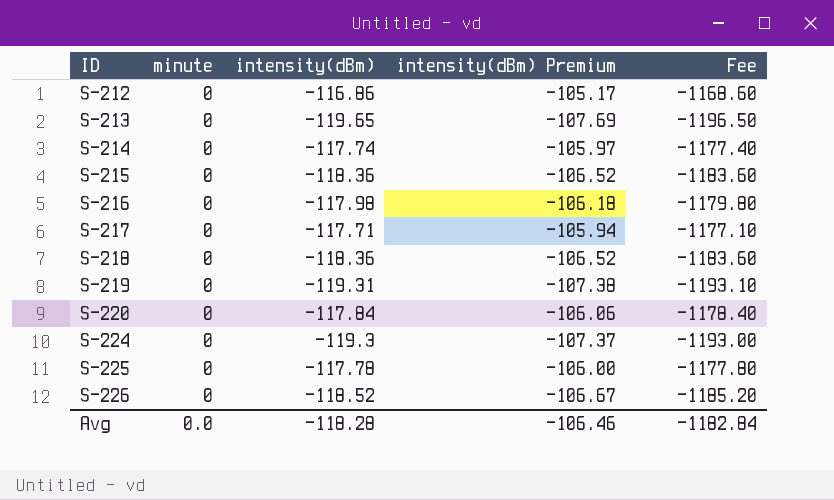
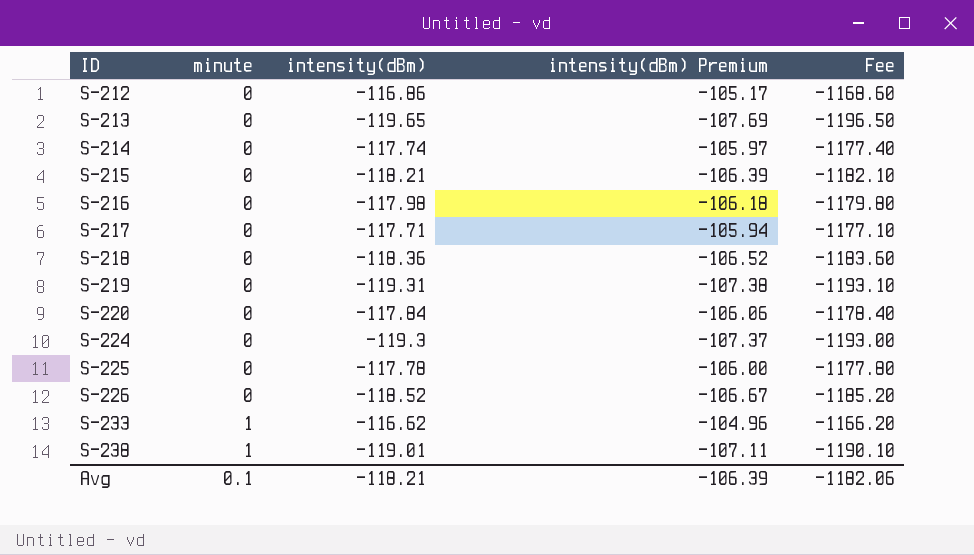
S-215 | intensity(dBm): -118.36 -> -118.21
S-215 | intensity(dBm) Premium: -106.52 -> -106.39
S-215 | Fee: -1183.60 -> -1182.10
row S-233: none -> 1 | -116.62 | -104.96 | -1166.20
row S-238: none -> 1 | -119.01 | -107.11 | -1190.10
Avg | minute: 0.0 -> 0.1
Avg | intensity(dBm): -118.28 -> -118.21
Avg | intensity(dBm) Premium: -106.46 -> -106.39
Avg | Fee: -1182.84 -> -1182.06

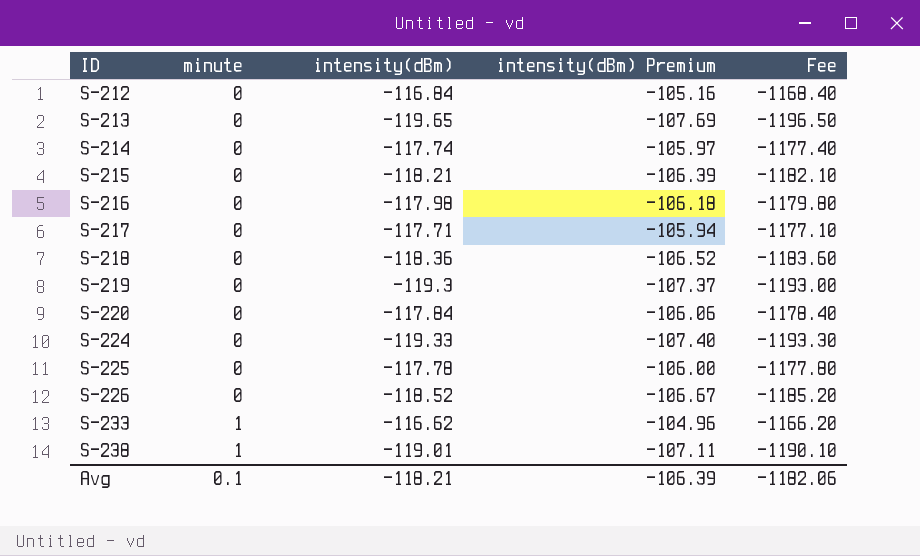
S-212 | intensity(dBm): -116.86 -> -116.84
S-212 | intensity(dBm) Premium: -105.17 -> -105.16
S-212 | Fee: -1168.60 -> -1168.40
S-219 | intensity(dBm): -119.31 -> -119.3
S-219 | intensity(dBm) Premium: -107.38 -> -107.37
S-219 | Fee: -1193.10 -> -1193.00
S-224 | intensity(dBm): -119.3 -> -119.33
S-224 | intensity(dBm) Premium: -107.37 -> -107.40
S-224 | Fee: -1193.00 -> -1193.30

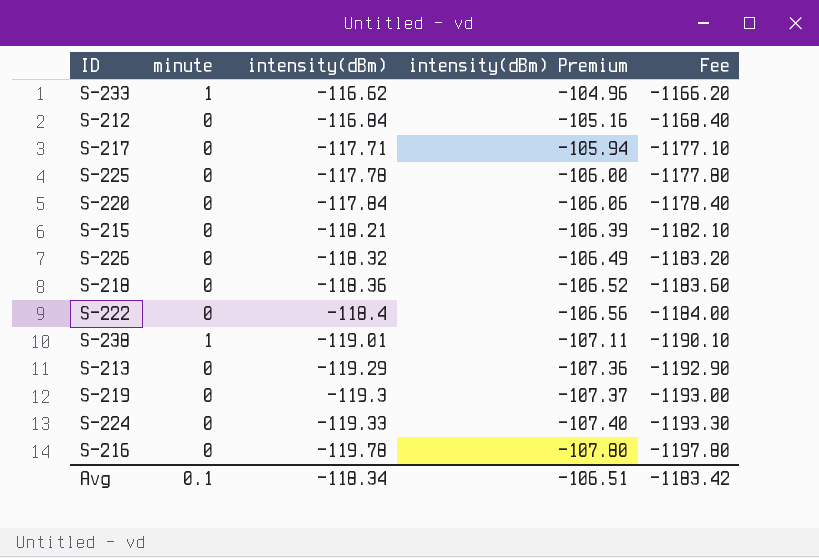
row order: ID ascending -> intensity(dBm) descending
row S-214: 0 | -117.74 | -105.97 | -1177.40 -> none
S-226 | intensity(dBm): -118.52 -> -118.32
S-226 | intensity(dBm) Premium: -106.67 -> -106.49
S-226 | Fee: -1185.20 -> -1183.20
row S-222: none -> 0 | -118.4 | -106.56 | -1184.00
S-213 | intensity(dBm): -119.65 -> -119.29
S-213 | intensity(dBm) Premium: -107.69 -> -107.36
S-213 | Fee: -1196.50 -> -1192.90
S-216 | intensity(dBm): -117.98 -> -119.78
S-216 | intensity(dBm) Premium: -106.18 -> -107.80
S-216 | Fee: -1179.80 -> -1197.80
Avg | intensity(dBm): -118.21 -> -118.34
Avg | intensity(dBm) Premium: -106.39 -> -106.51
Avg | Fee: -1182.06 -> -1183.42

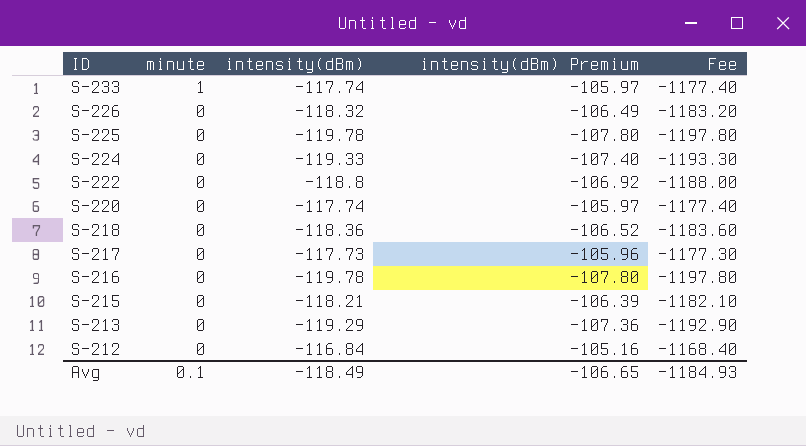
row order: intensity(dBm) descending -> ID descending
row S-238: 1 | -119.01 | -107.11 | -1190.10 -> none
row S-219: 0 | -119.3 | -107.37 | -1193.00 -> none
S-233 | intensity(dBm): -116.62 -> -117.74
S-233 | intensity(dBm) Premium: -104.96 -> -105.97
S-233 | Fee: -1166.20 -> -1177.40
S-225 | intensity(dBm): -117.78 -> -119.78
S-225 | intensity(dBm) Premium: -106.00 -> -107.80
S-225 | Fee: -1177.80 -> -1197.80
S-222 | intensity(dBm): -118.4 -> -118.8
S-222 | intensity(dBm) Premium: -106.56 -> -106.92
S-222 | Fee: -1184.00 -> -1188.00
S-220 | intensity(dBm): -117.84 -> -117.74
S-220 | intensity(dBm) Premium: -106.06 -> -105.97
S-220 | Fee: -1178.40 -> -1177.40
S-217 | intensity(dBm): -117.71 -> -117.73
S-217 | intensity(dBm) Premium: -105.94 -> -105.96
S-217 | Fee: -1177.10 -> -1177.30
Avg | intensity(dBm): -118.34 -> -118.49
Avg | intensity(dBm) Premium: -106.51 -> -106.65
Avg | Fee: -1183.42 -> -1184.93

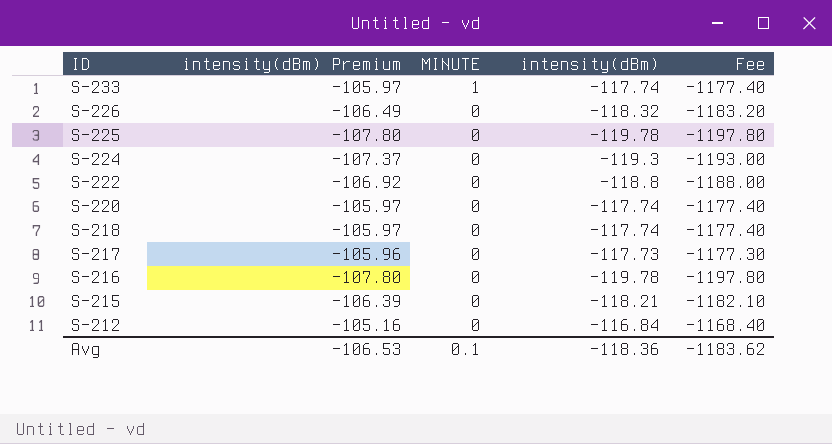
column intensity(dBm) Premium | position: 4 -> 2
column name: minute -> MINUTE
row S-213: 0 | -119.29 | -107.36 | -1192.90 -> none
S-224 | intensity(dBm) Premium: -107.40 -> -107.37
S-224 | intensity(dBm): -119.33 -> -119.3
S-224 | Fee: -1193.30 -> -1193.00
S-218 | intensity(dBm) Premium: -106.52 -> -105.97
S-218 | intensity(dBm): -118.36 -> -117.74
S-218 | Fee: -1183.60 -> -1177.40
Avg | intensity(dBm) Premium: -106.65 -> -106.53
Avg | intensity(dBm): -118.49 -> -118.36
Avg | Fee: -1184.93 -> -1183.62

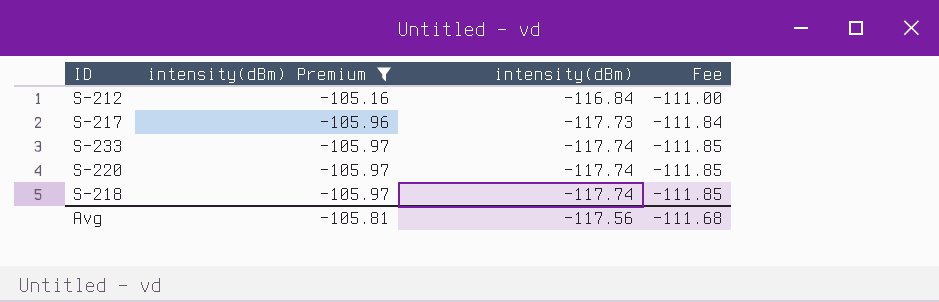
filter: none -> intensity(dBm) Premium >= -105.97
row order: ID descending -> intensity(dBm) Premium descending
column MINUTE | position: 3 -> none
column Fee | formula: [intensity(dBm)] * 10 -> [intensity(dBm)] * 0.95
Avg | intensity(dBm) Premium: -106.53 -> -105.81
Avg | intensity(dBm): -118.36 -> -117.56
Avg | Fee: -1183.62 -> -111.68

